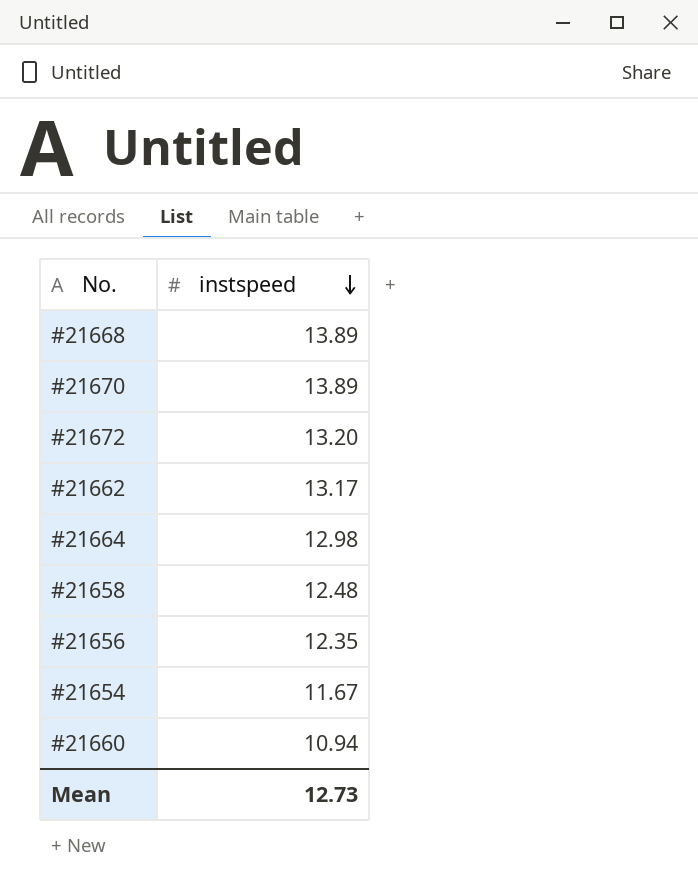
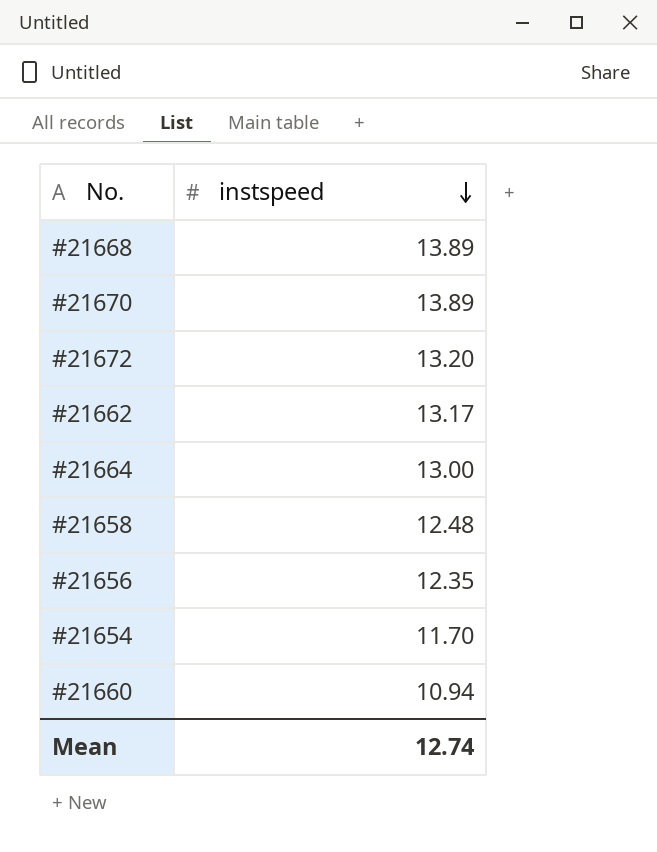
#21664 | instspeed: 12.98 -> 13.00
#21654 | instspeed: 11.67 -> 11.70
Mean | instspeed: 12.73 -> 12.74

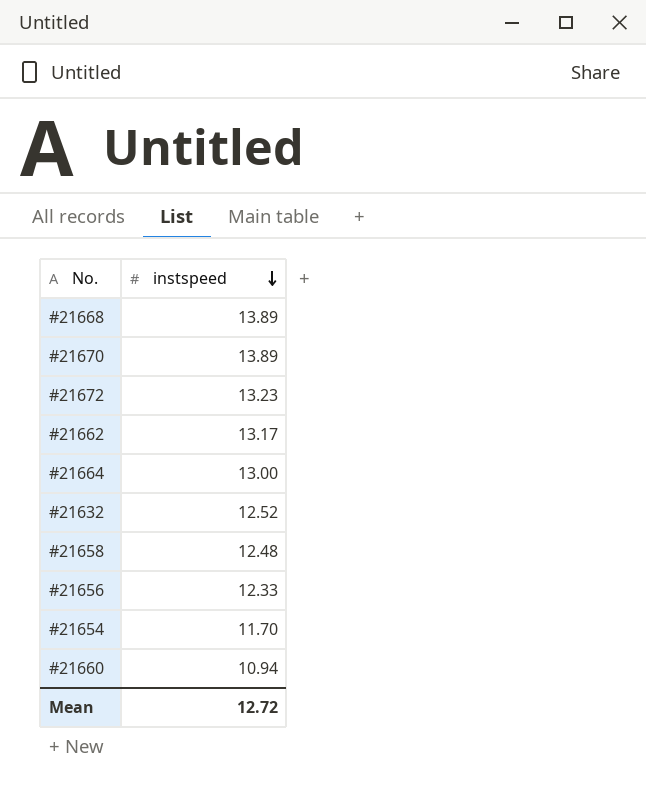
#21672 | instspeed: 13.20 -> 13.23
row #21632: none -> 12.52
#21656 | instspeed: 12.35 -> 12.33
Mean | instspeed: 12.74 -> 12.72

